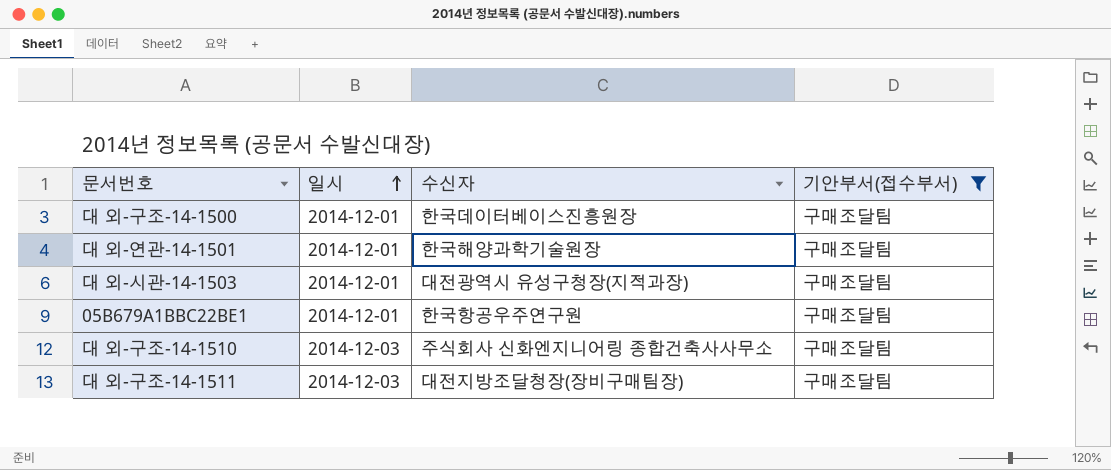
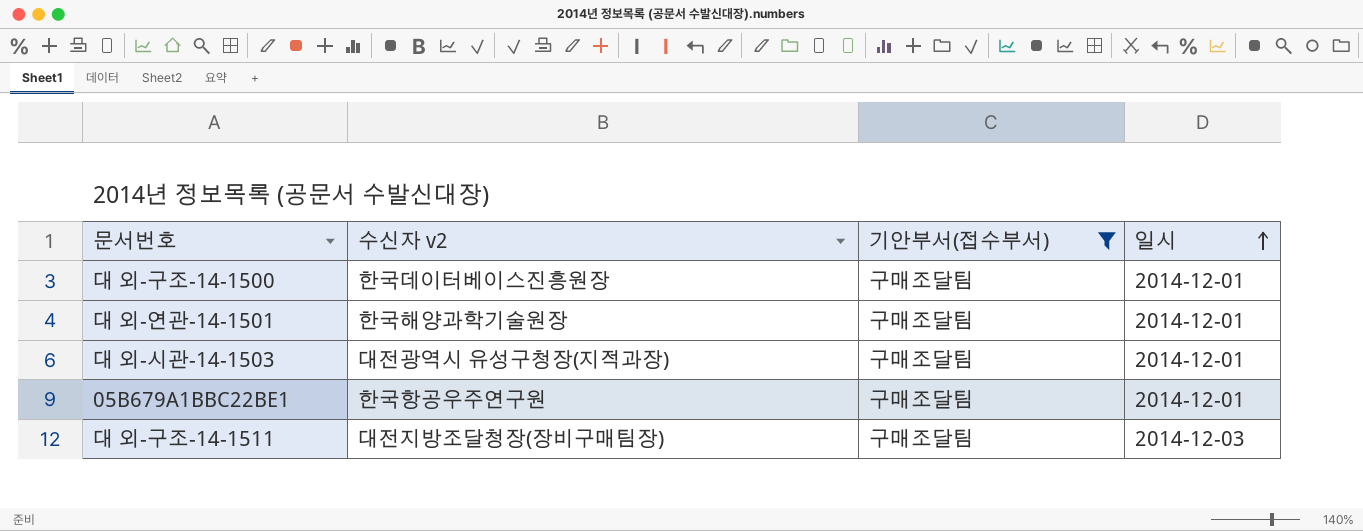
column name: 수신자 -> 수신자 v2
column 일시 | position: 2 -> 4
row 대 외-구조-14-1510: 2014-12-03 | 주식회사 신화엔지니어링 종합건축사사무소 | 구매조달팀 -> none

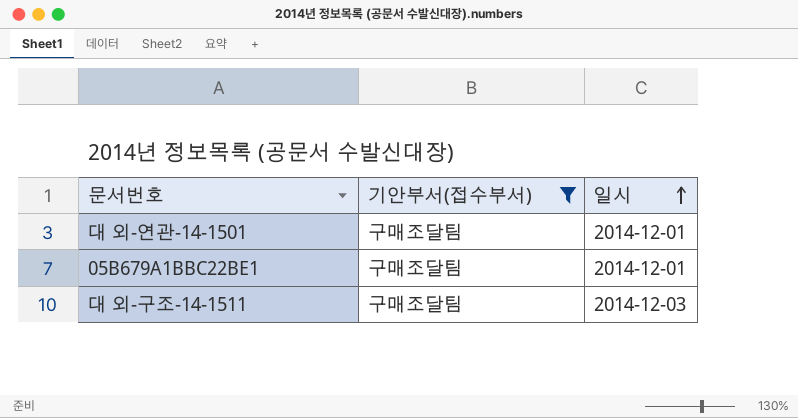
column 수신자 v2 | position: 2 -> none
row 대 외-구조-14-1500: 한국데이터베이스진흥원장 | 구매조달팀 | 2014-12-01 -> none
row 대 외-시관-14-1503: 대전광역시 유성구청장(지적과장) | 구매조달팀 | 2014-12-01 -> none

